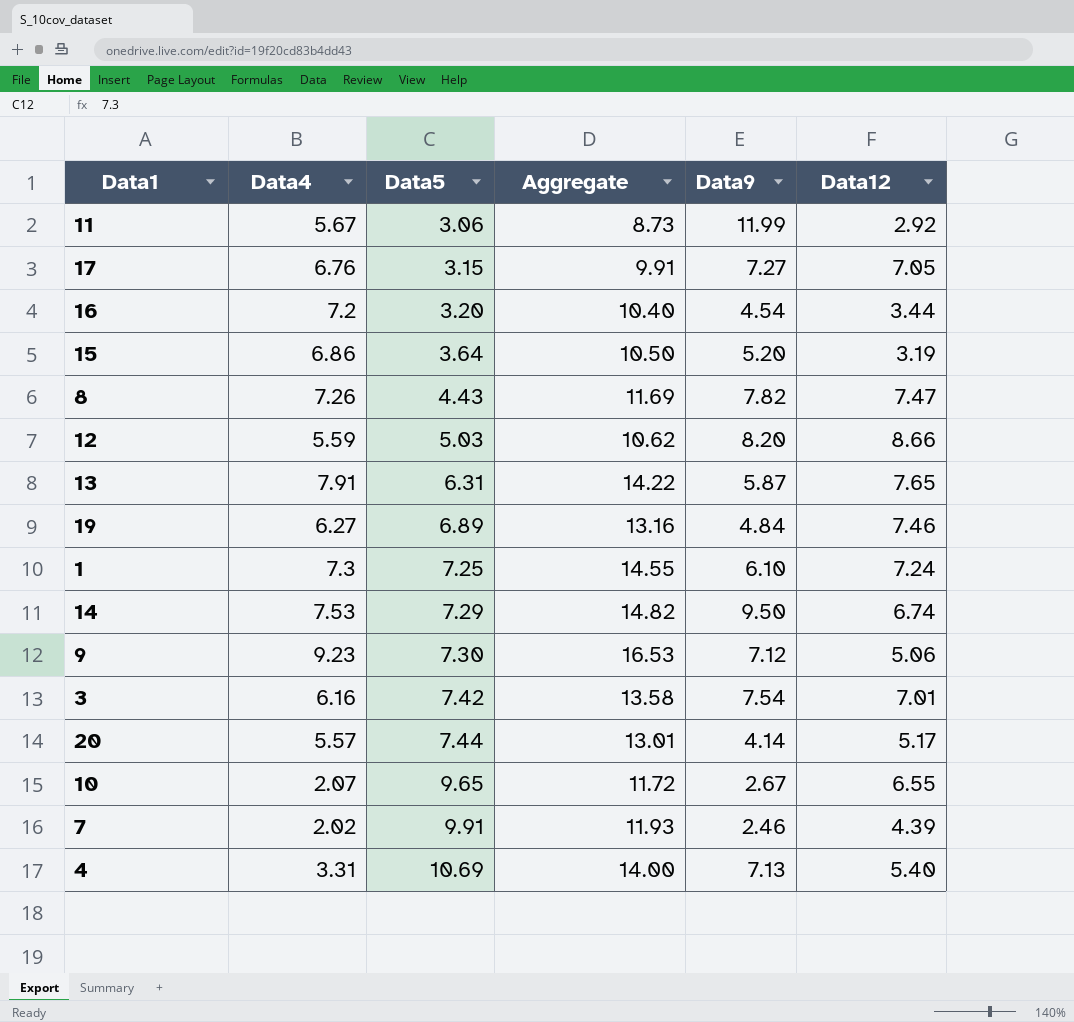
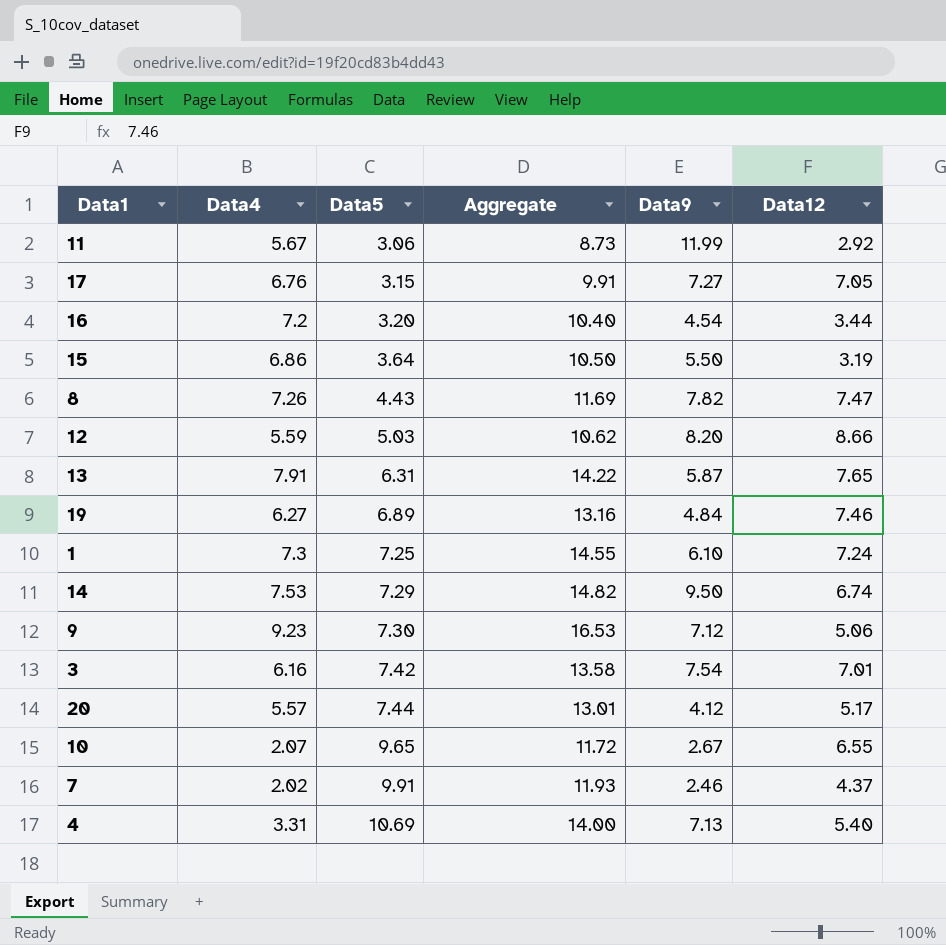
15 | Data9: 5.20 -> 5.50
20 | Data9: 4.14 -> 4.12
7 | Data12: 4.39 -> 4.37

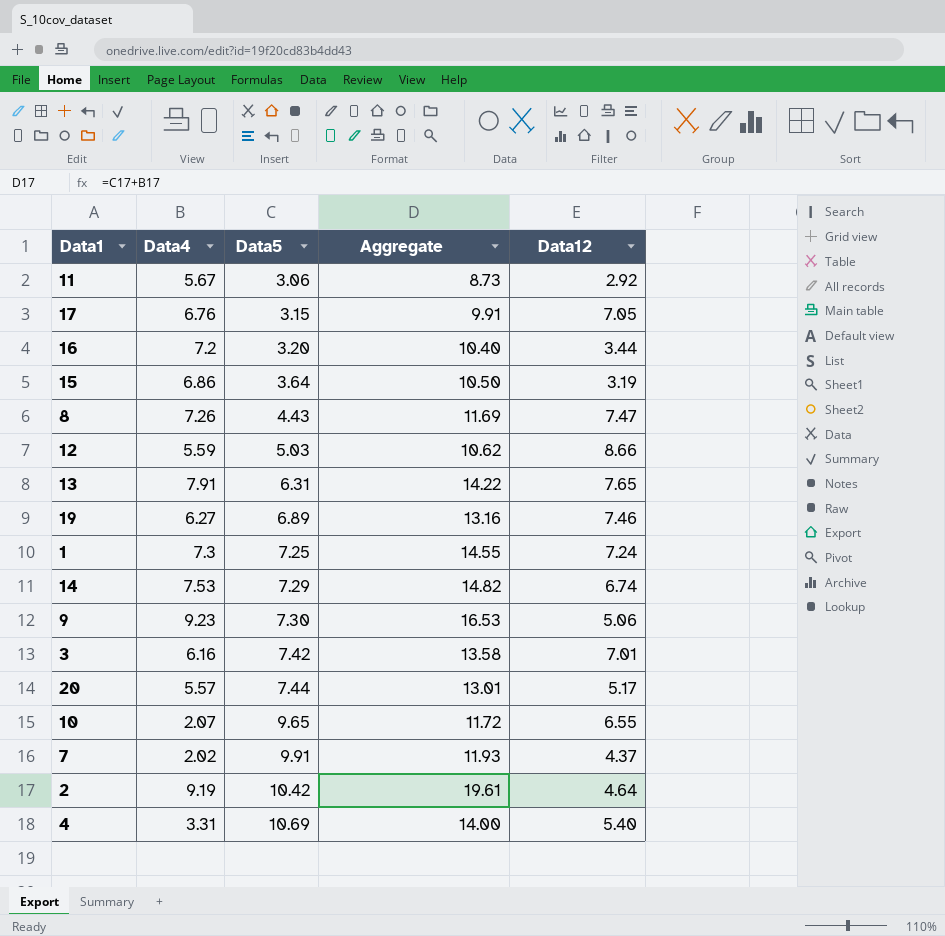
column Data9 | position: 5 -> none
row 2: none -> 9.19 | 10.42 | 19.61 | 4.64

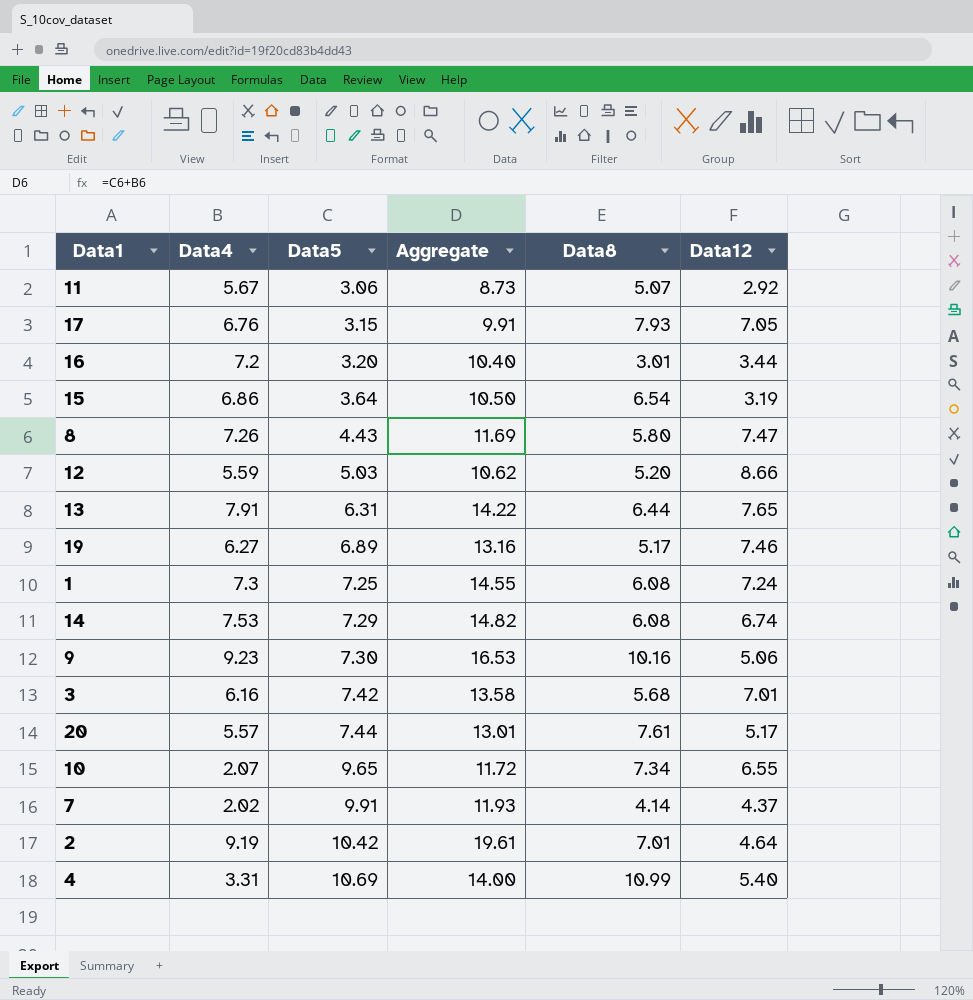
column Data8 | position: none -> 5

